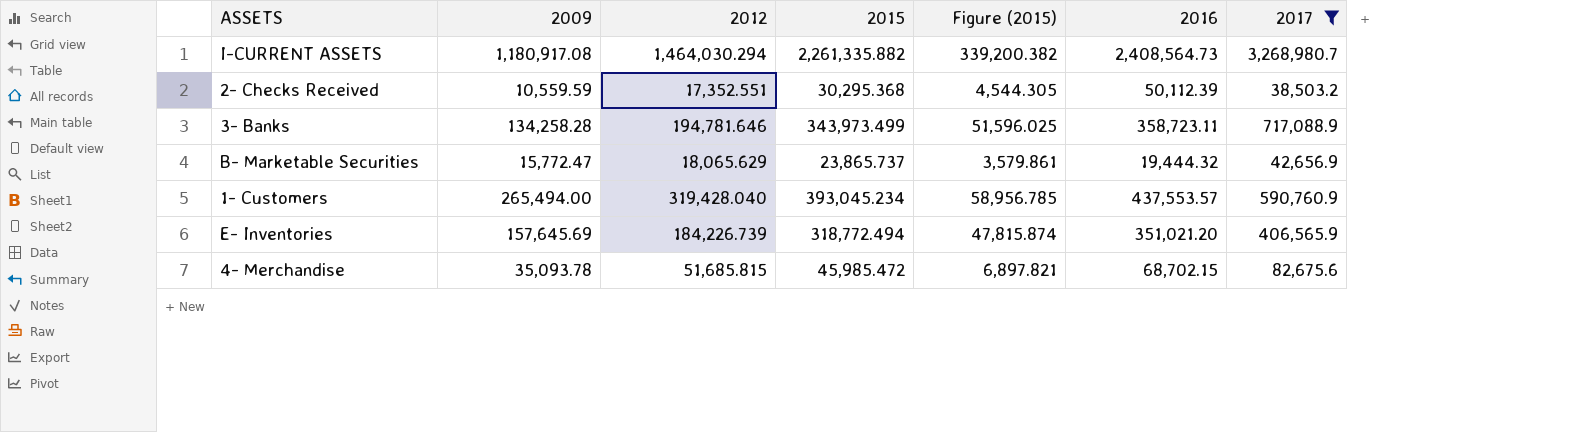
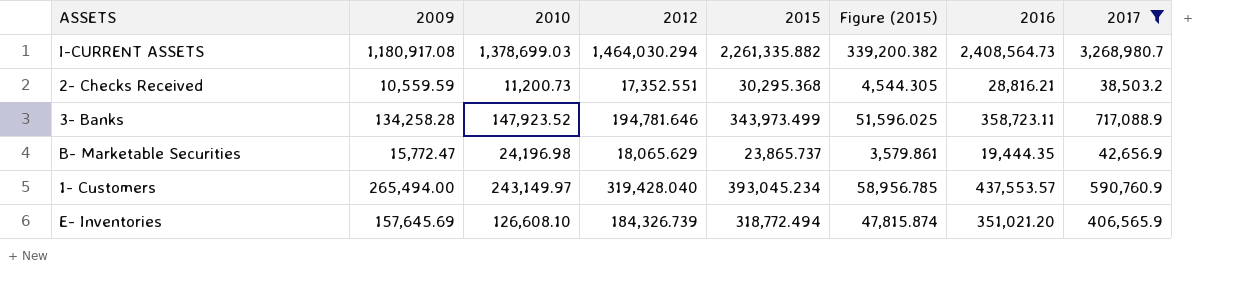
column 2010 | position: none -> 3
row 4- Merchandise: 35,093.78 | 51,685.815 | 45,985.472 | 6,897.821 | 68,702.15 | 82,675.6 -> none
2- Checks Received | 2016: 50,112.39 -> 28,816.21
B- Marketable Securities | 2016: 19,444.32 -> 19,444.35
E- Inventories | 2012: 184,226.739 -> 184,326.739

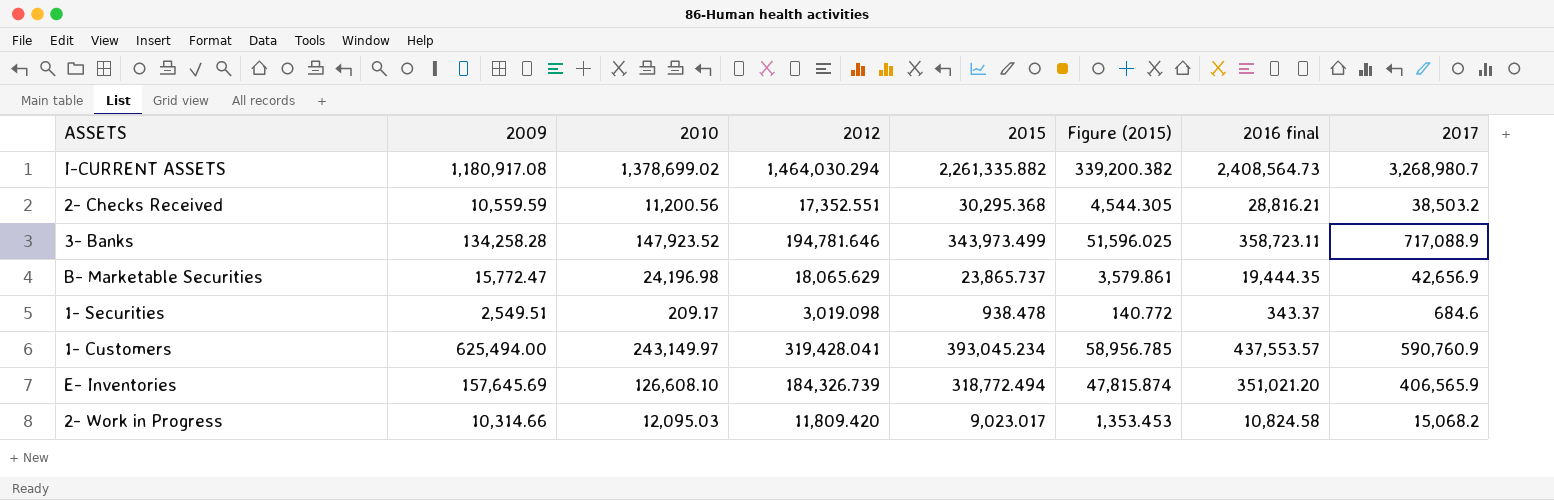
filter: 2017 >= 38,503.2 -> none
column name: 2016 -> 2016 final
I-CURRENT ASSETS | 2010: 1,378,699.03 -> 1,378,699.02
2- Checks Received | 2010: 11,200.73 -> 11,200.56
1- Customers | 2009: 265,494.00 -> 625,494.00
1- Customers | 2012: 319,428.040 -> 319,428.041

